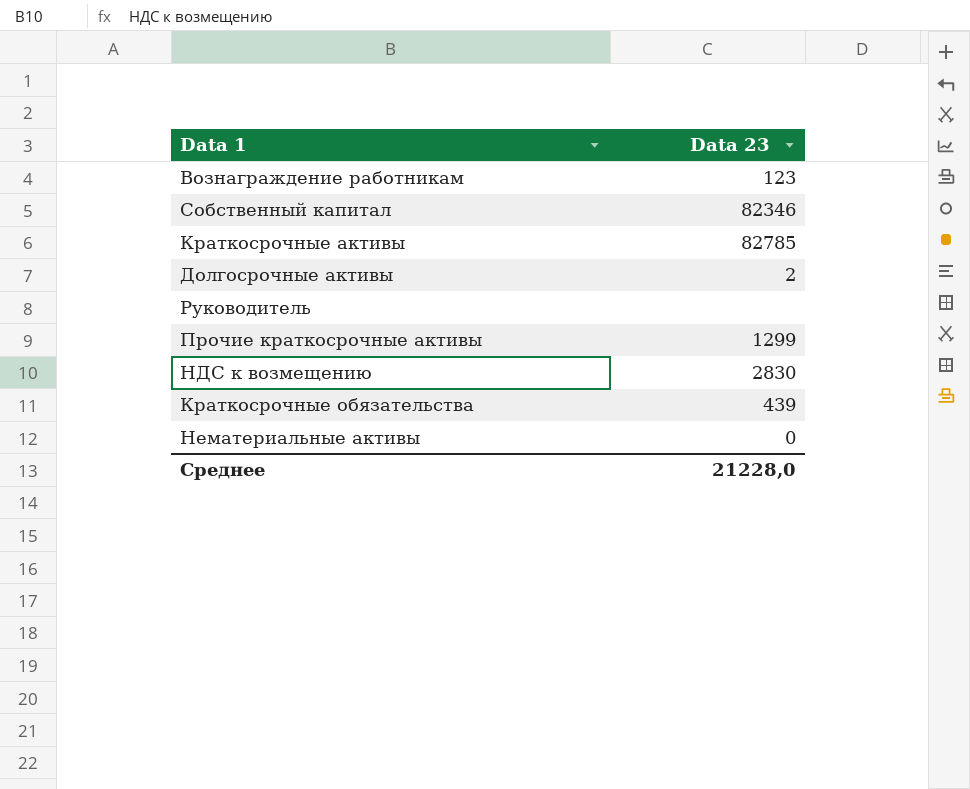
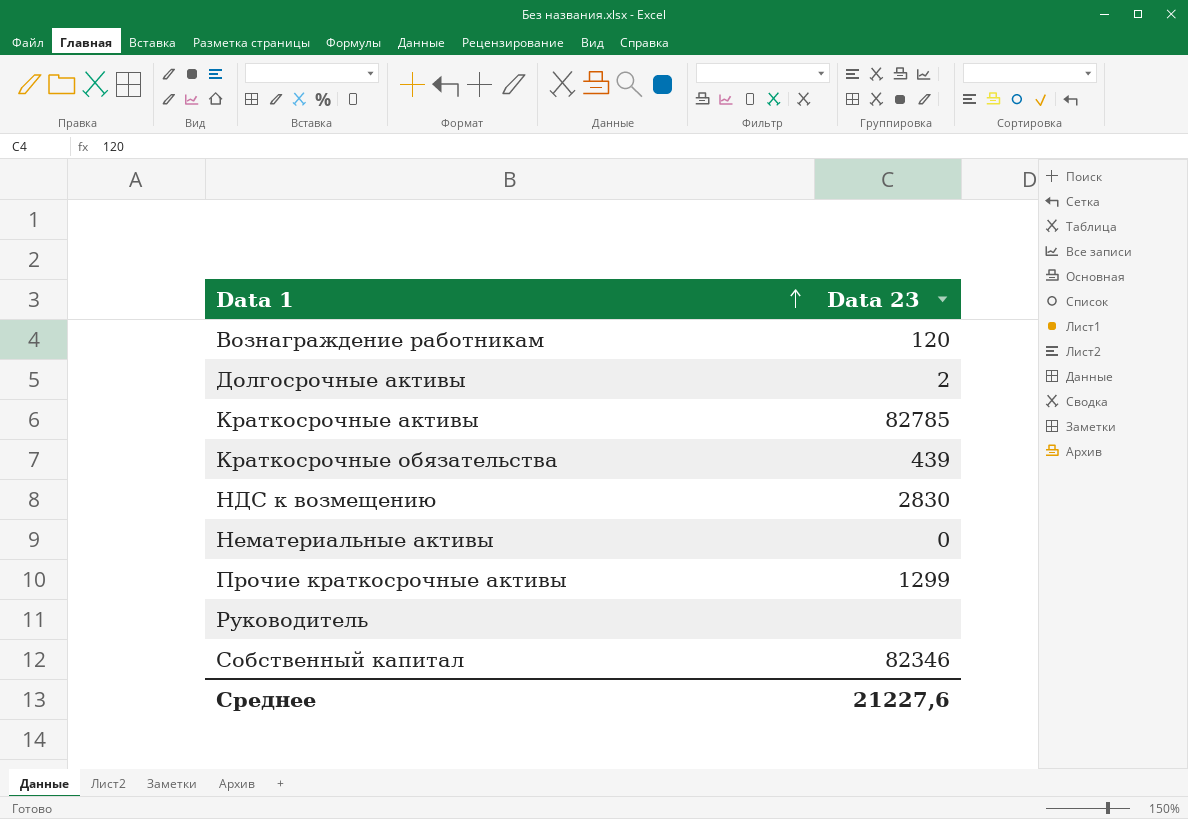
row order: none -> Data 1 ascending
Вознаграждение работникам | Data 23: 123 -> 120
Среднее | Data 23: 21228,0 -> 21227,6

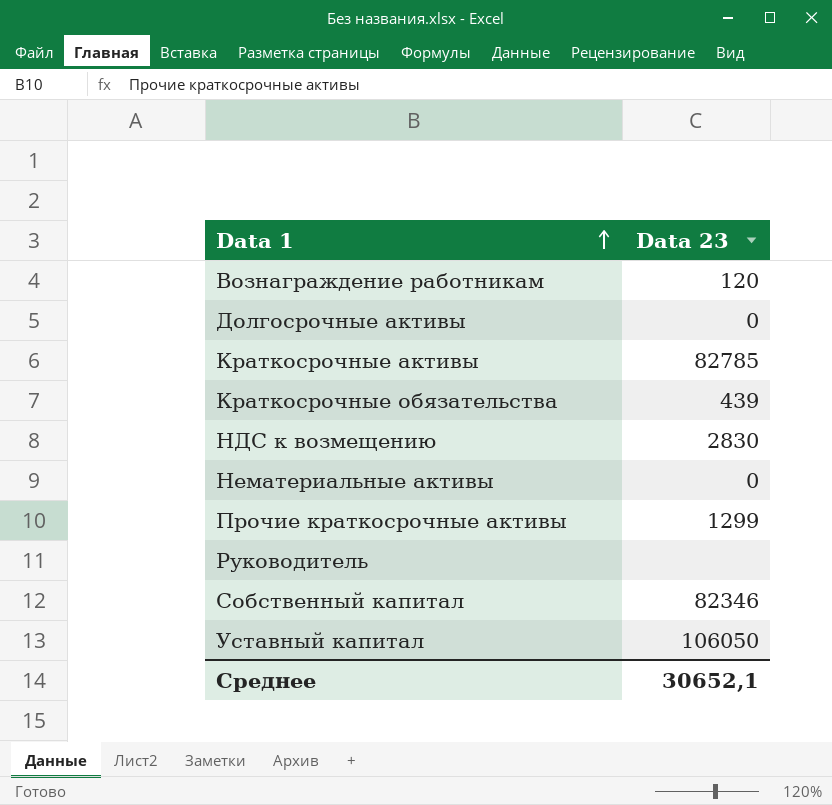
Долгосрочные активы | Data 23: 2 -> 0
row Уставный капитал: none -> 106050
Среднее | Data 23: 21227,6 -> 30652,1

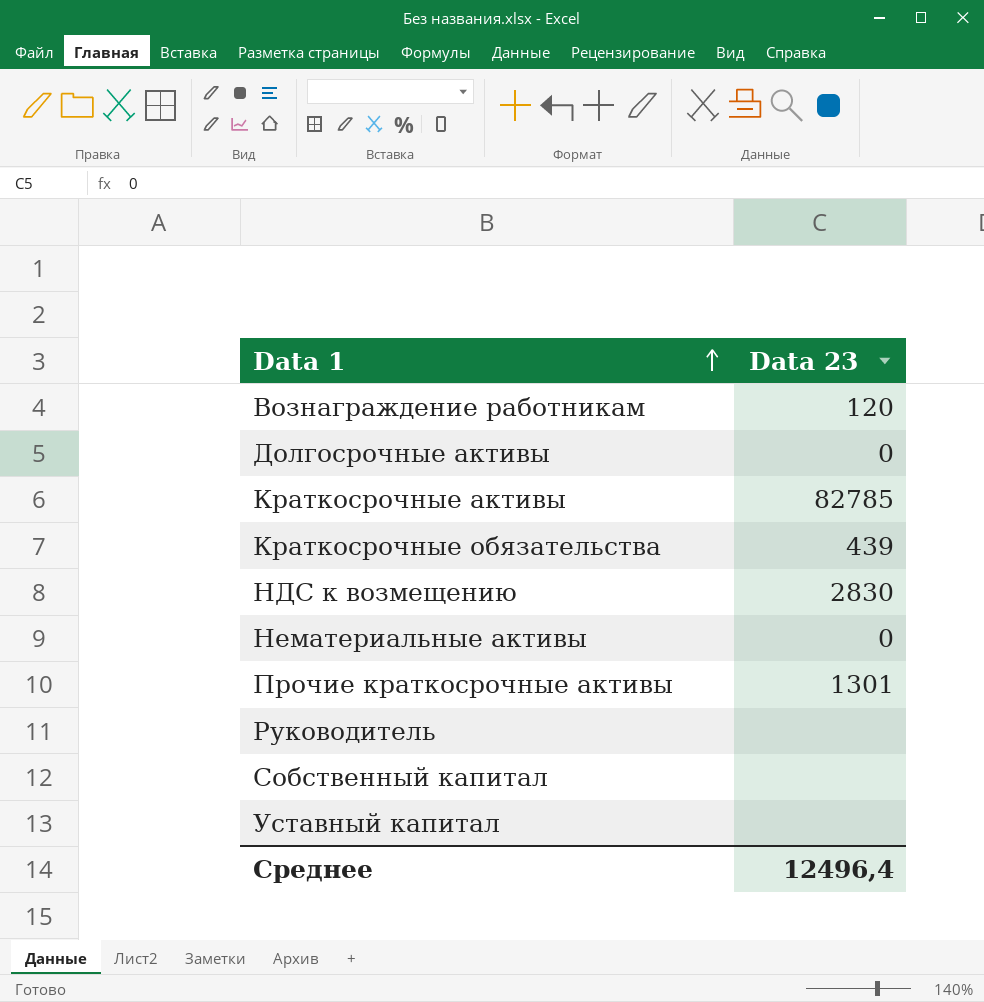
Прочие краткосрочные активы | Data 23: 1299 -> 1301
Собственный капитал | Data 23: 82346 -> none
Уставный капитал | Data 23: 106050 -> none
Среднее | Data 23: 30652,1 -> 12496,4

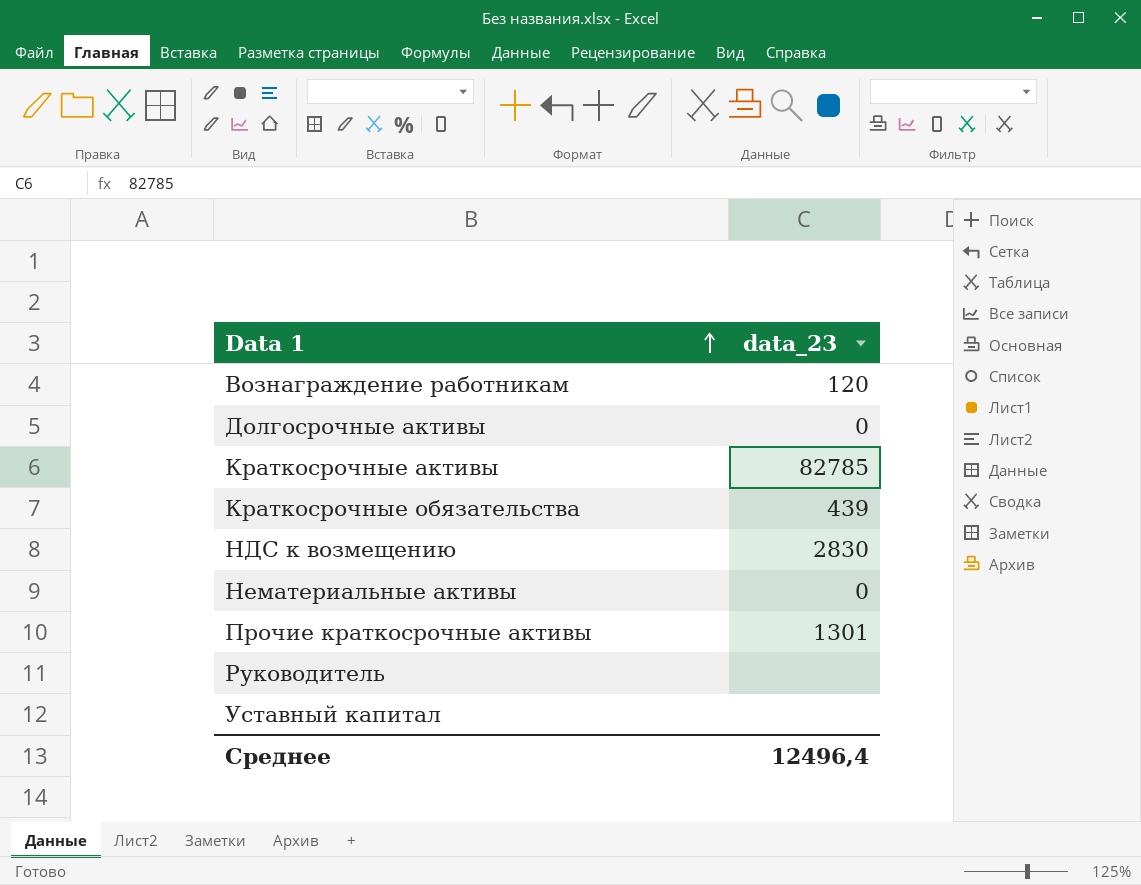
column name: Data 23 -> data_23
row Собственный капитал: none -> none

